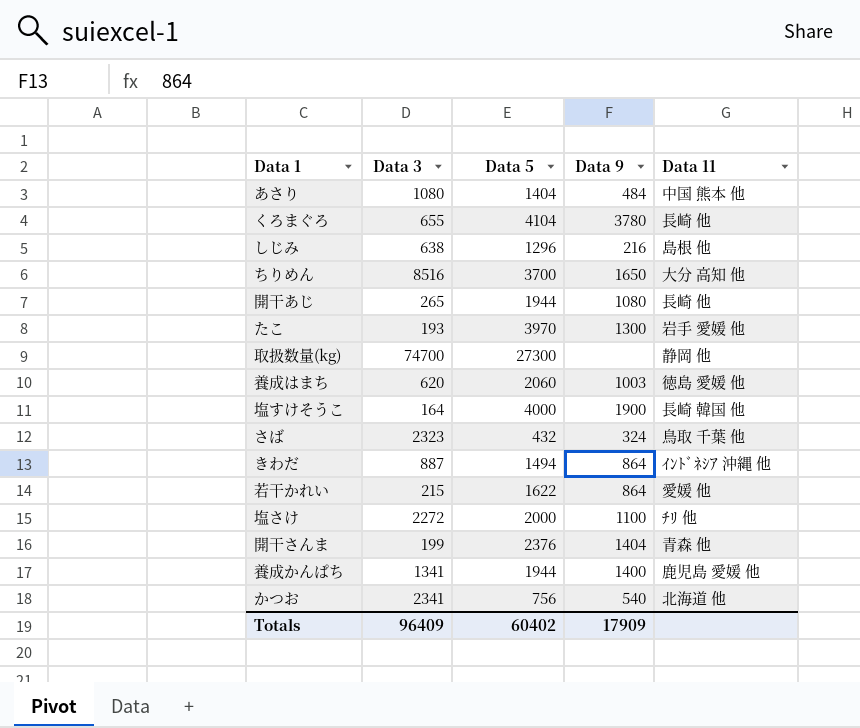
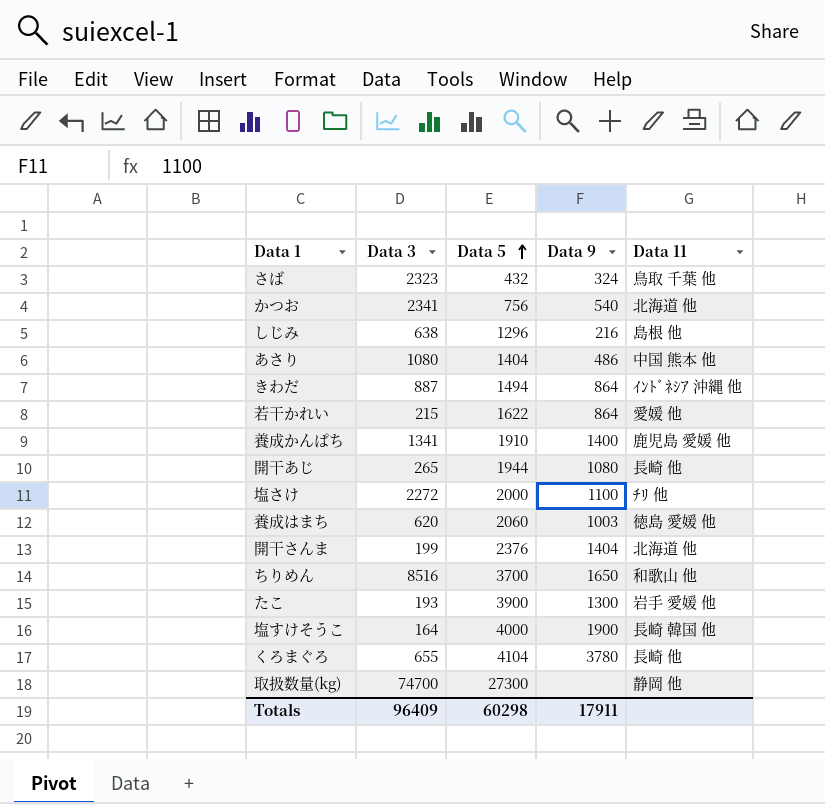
row order: none -> Data 5 ascending
あさり | Data 9: 484 -> 486
養成かんぱち | Data 5: 1944 -> 1910
開干さんま | Data 11: 青森 他 -> 北海道 他
ちりめん | Data 11: 大分 高知 他 -> 和歌山 他
たこ | Data 5: 3970 -> 3900
Totals | Data 5: 60402 -> 60298
Totals | Data 9: 17909 -> 17911

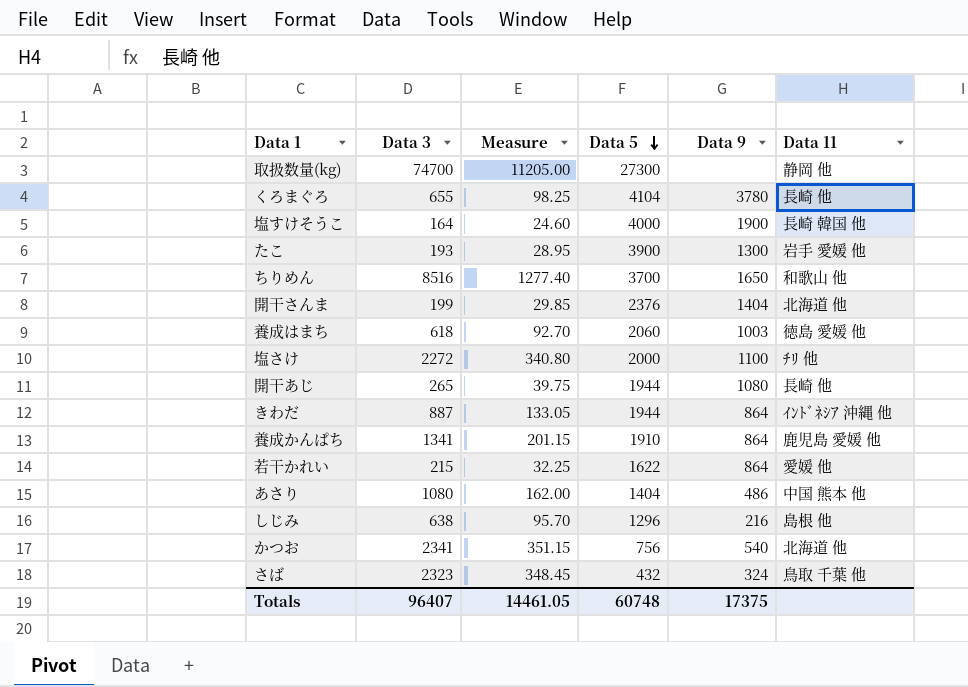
row order: Data 5 ascending -> Data 5 descending
column Measure | formula: none -> [Data 3] * 0.15
養成はまち | Data 3: 620 -> 618
きわだ | Data 5: 1494 -> 1944
養成かんぱち | Data 9: 1400 -> 864
Totals | Data 3: 96409 -> 96407
Totals | Data 5: 60298 -> 60748
Totals | Data 9: 17911 -> 17375

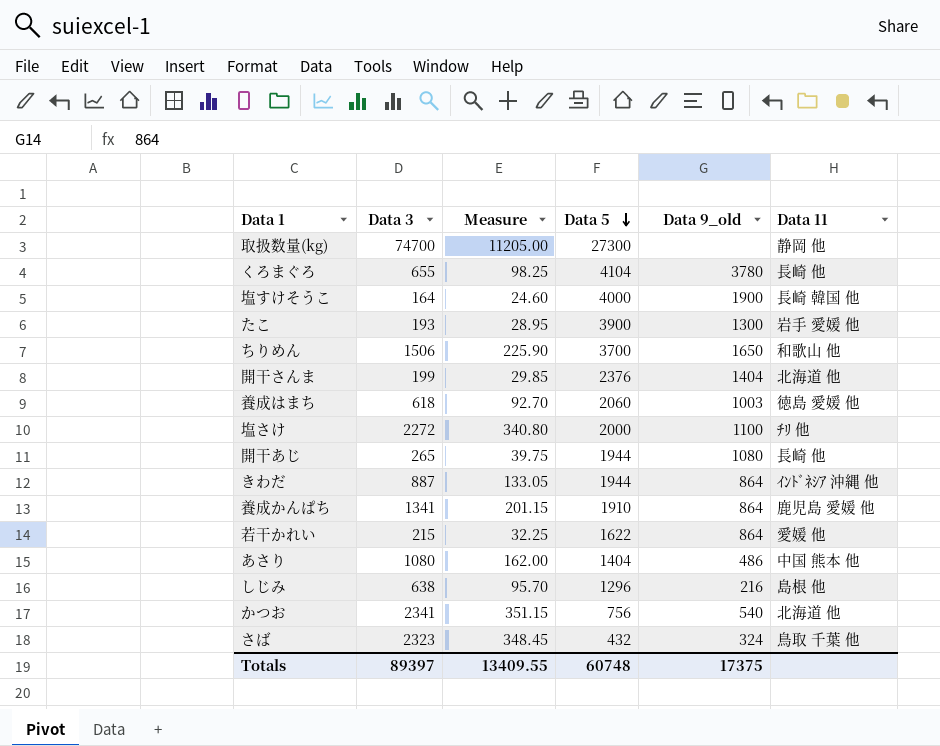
column name: Data 9 -> Data 9_old
ちりめん | Data 3: 8516 -> 1506
ちりめん | Measure: 1277.40 -> 225.90
Totals | Data 3: 96407 -> 89397
Totals | Measure: 14461.05 -> 13409.55

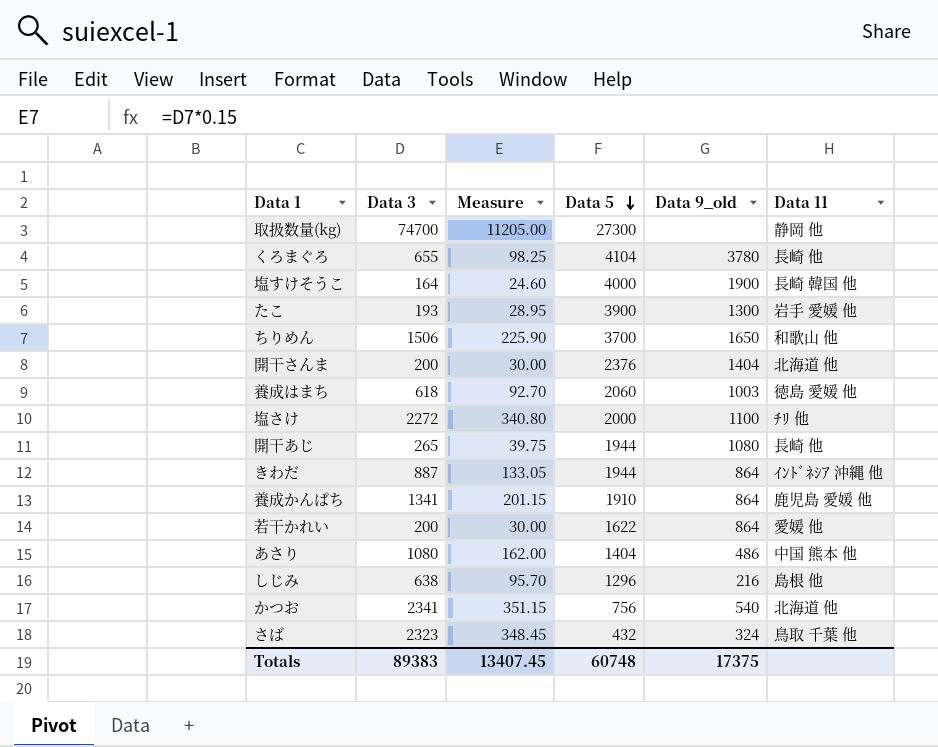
開干さんま | Data 3: 199 -> 200
開干さんま | Measure: 29.85 -> 30.00
若干かれい | Data 3: 215 -> 200
若干かれい | Measure: 32.25 -> 30.00
Totals | Data 3: 89397 -> 89383
Totals | Measure: 13409.55 -> 13407.45

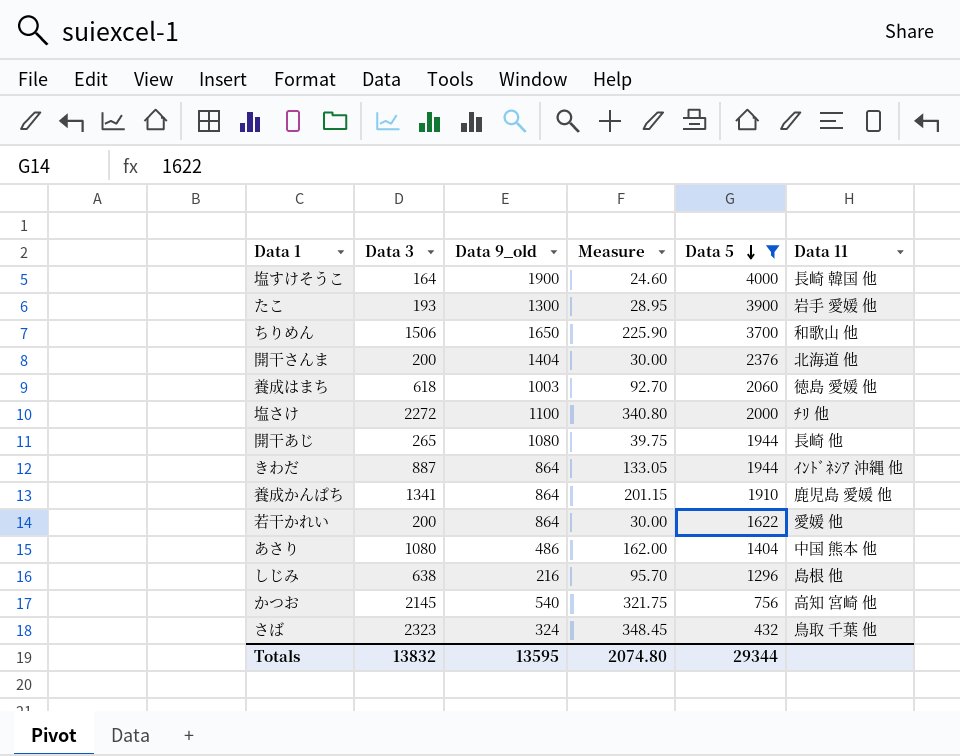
filter: none -> Data 5 <= 4000
column Data 9_old | position: 5 -> 3
かつお | Data 3: 2341 -> 2145
かつお | Measure: 351.15 -> 321.75
かつお | Data 11: 北海道 他 -> 高知 宮崎 他
Totals | Data 3: 89383 -> 13832
Totals | Data 9_old: 17375 -> 13595
Totals | Measure: 13407.45 -> 2074.80
Totals | Data 5: 60748 -> 29344

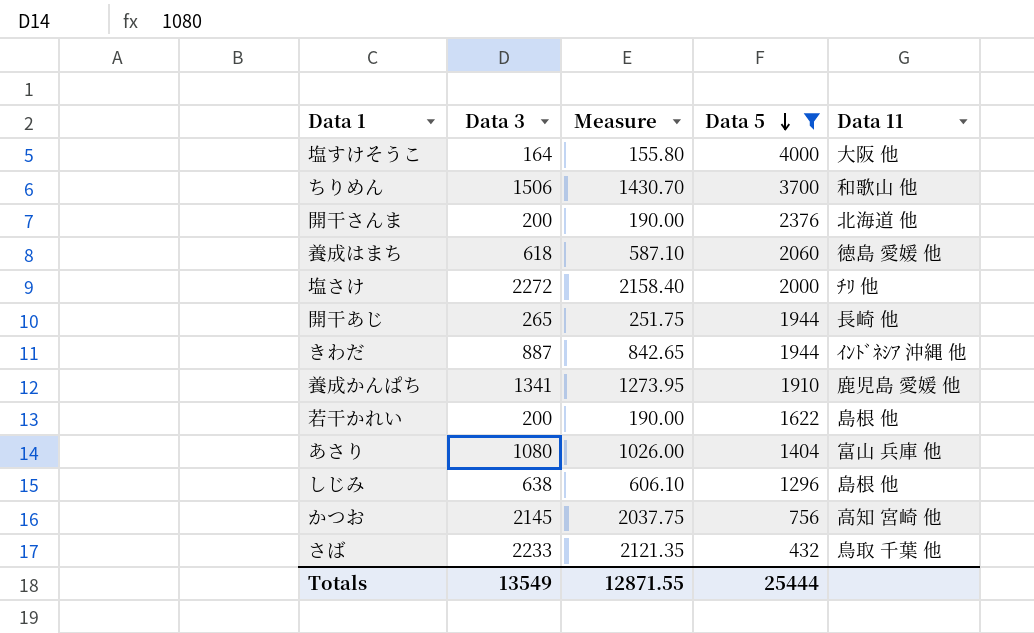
column Data 9_old | position: 3 -> none
column Measure | formula: [Data 3] * 0.15 -> [Data 3] * 0.95
row たこ: 193 | 1300 | 28.95 | 3900 | 岩手 愛媛 他 -> none
塩すけそうこ | Data 11: 長崎 韓国 他 -> 大阪 他
若干かれい | Data 11: 愛媛 他 -> 島根 他
あさり | Data 11: 中国 熊本 他 -> 富山 兵庫 他
さば | Data 3: 2323 -> 2233
Totals | Data 3: 13832 -> 13549
Totals | Measure: 2074.80 -> 12871.55
Totals | Data 5: 29344 -> 25444

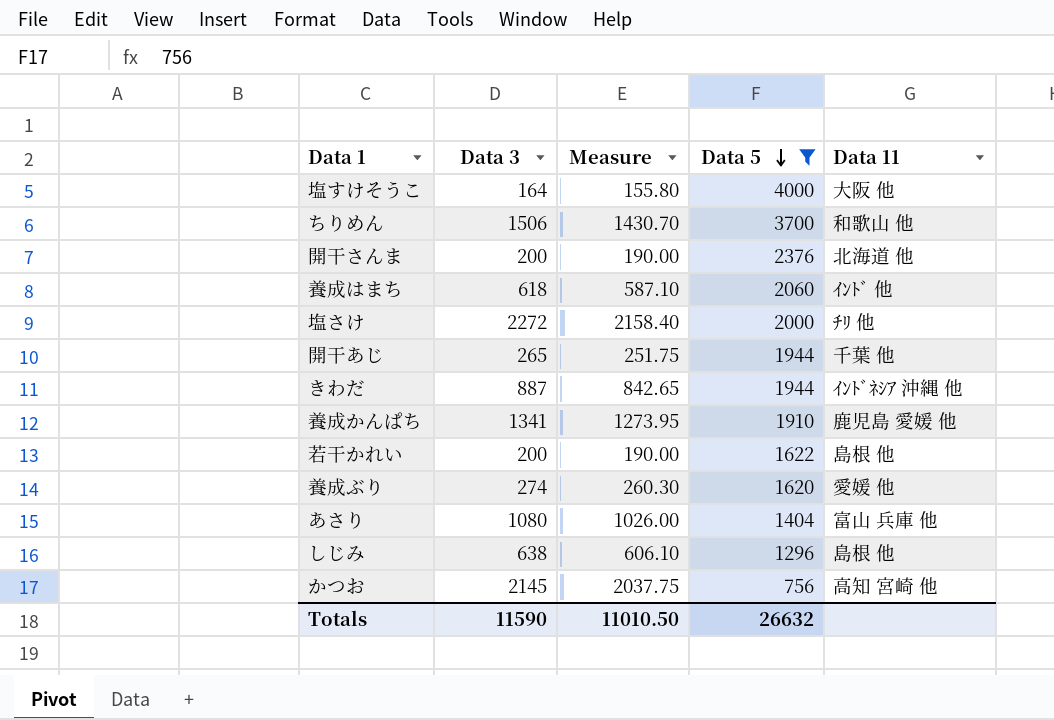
row さば: 2233 | 2121.35 | 432 | 鳥取 千葉 他 -> none
養成はまち | Data 11: 徳島 愛媛 他 -> ｲﾝﾄﾞ 他
開干あじ | Data 11: 長崎 他 -> 千葉 他
row 養成ぶり: none -> 274 | 260.30 | 1620 | 愛媛 他
Totals | Data 3: 13549 -> 11590
Totals | Measure: 12871.55 -> 11010.50
Totals | Data 5: 25444 -> 26632

